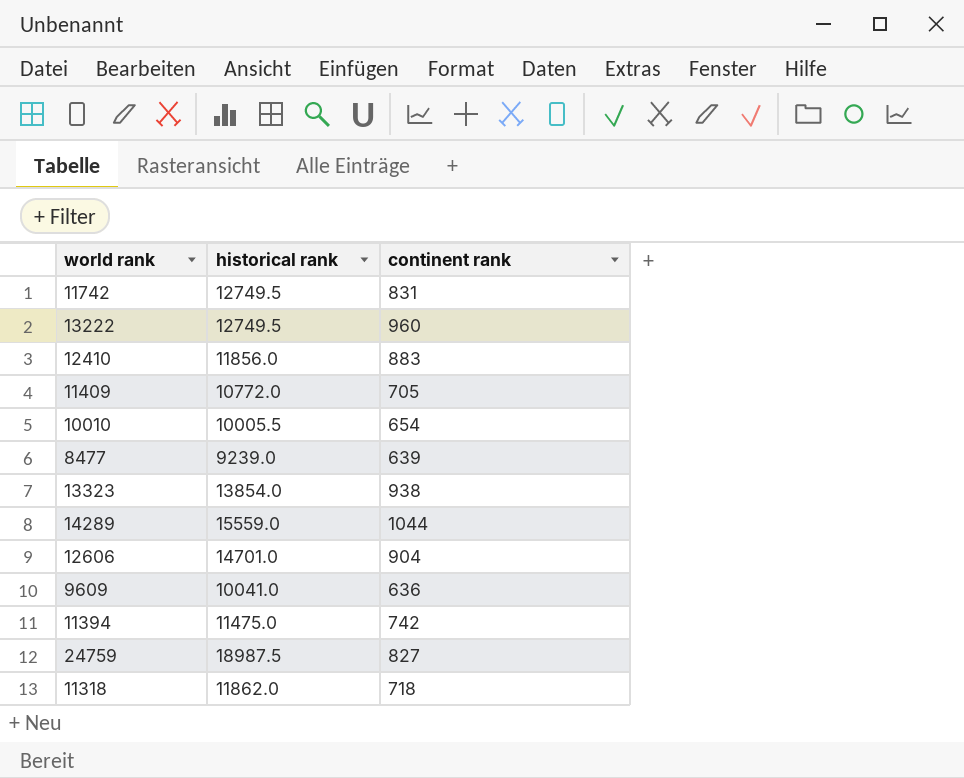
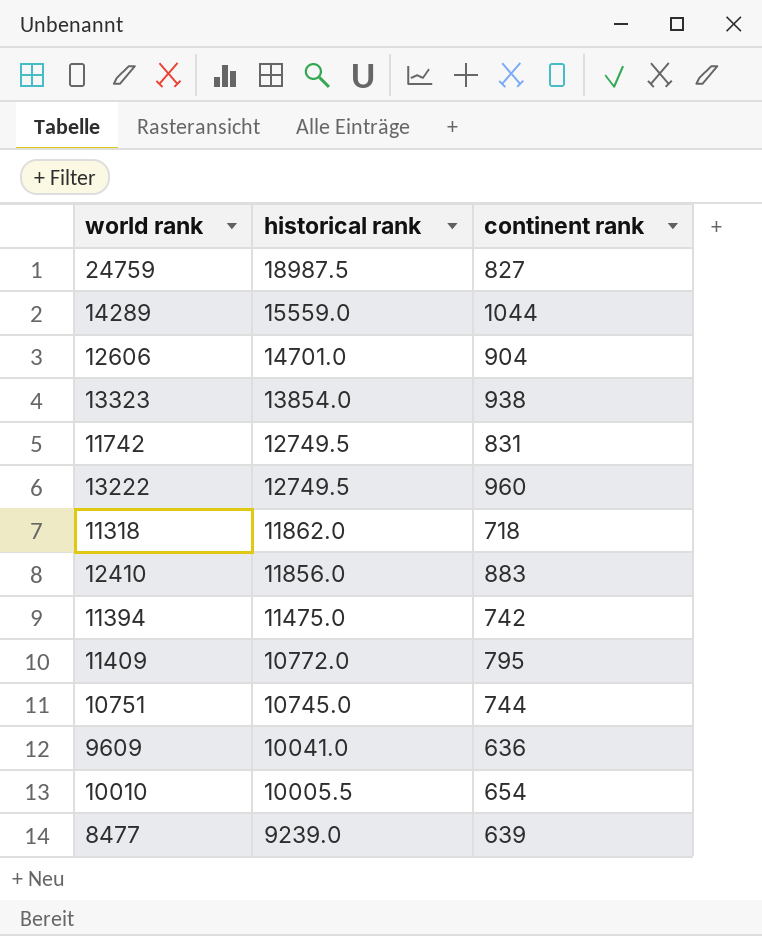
row order: none -> historical rank descending
11409 | continent rank: 705 -> 795
row 10751: none -> 10745.0 | 744

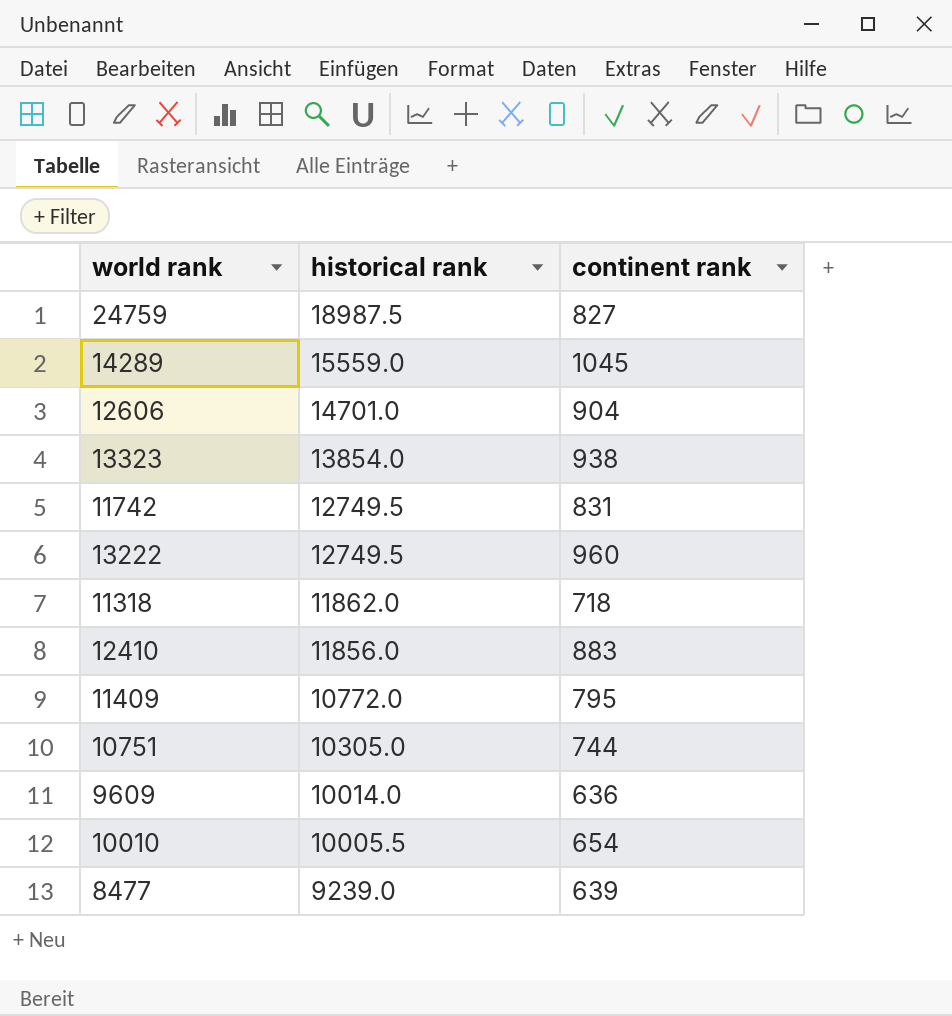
row 11394: 11475.0 | 742 -> none
14289 | continent rank: 1044 -> 1045
10751 | historical rank: 10745.0 -> 10305.0
9609 | historical rank: 10041.0 -> 10014.0

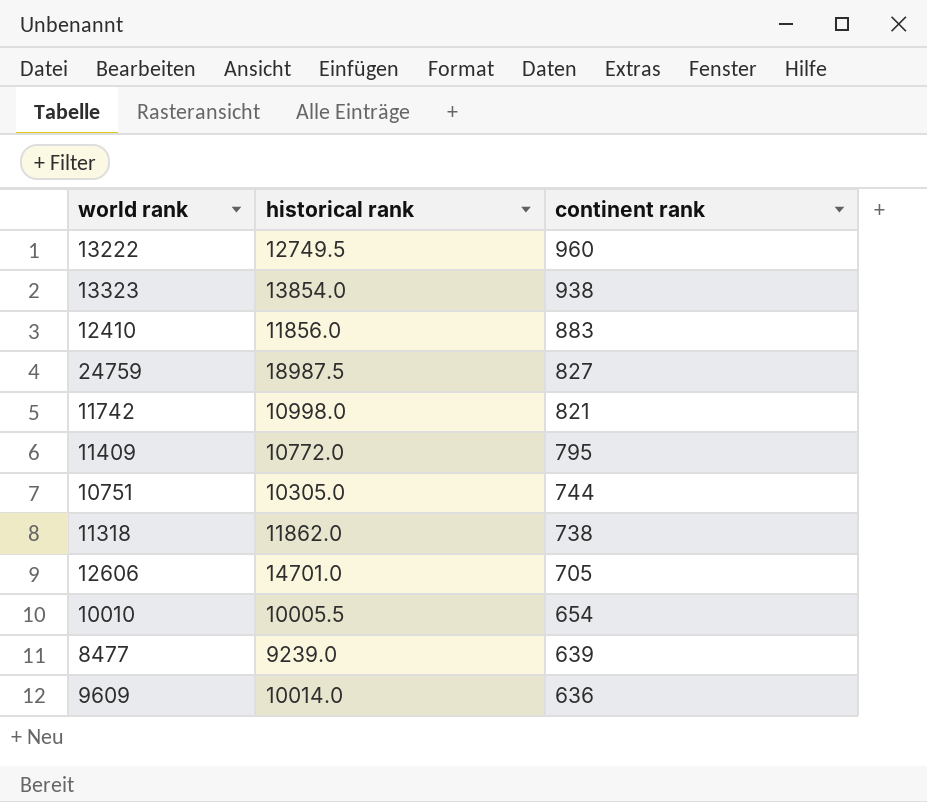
row order: historical rank descending -> continent rank descending
row 14289: 15559.0 | 1045 -> none
11742 | historical rank: 12749.5 -> 10998.0
11742 | continent rank: 831 -> 821
11318 | continent rank: 718 -> 738
12606 | continent rank: 904 -> 705

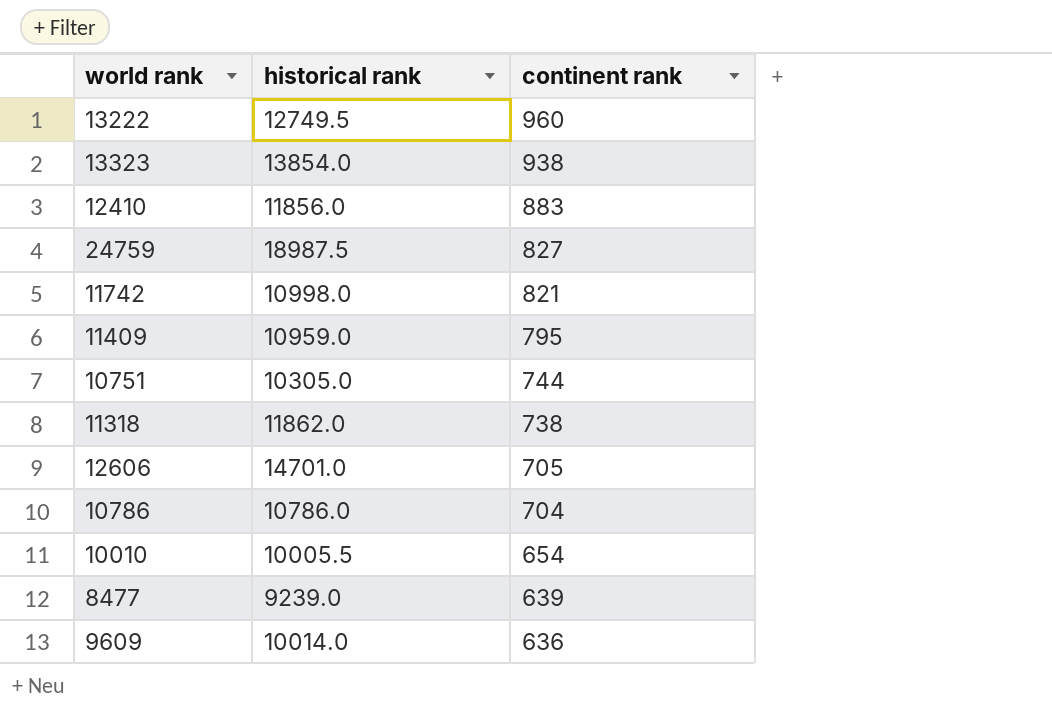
11409 | historical rank: 10772.0 -> 10959.0
row 10786: none -> 10786.0 | 704

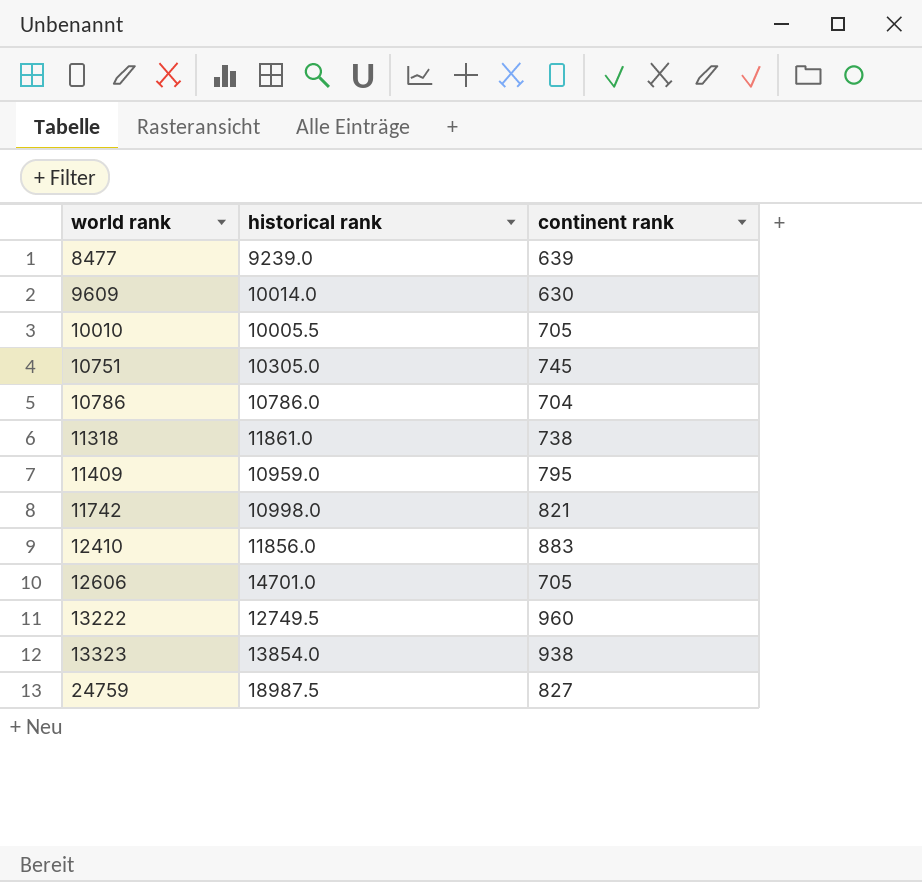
row order: continent rank descending -> world rank ascending
9609 | continent rank: 636 -> 630
10010 | continent rank: 654 -> 705
10751 | continent rank: 744 -> 745
11318 | historical rank: 11862.0 -> 11861.0

